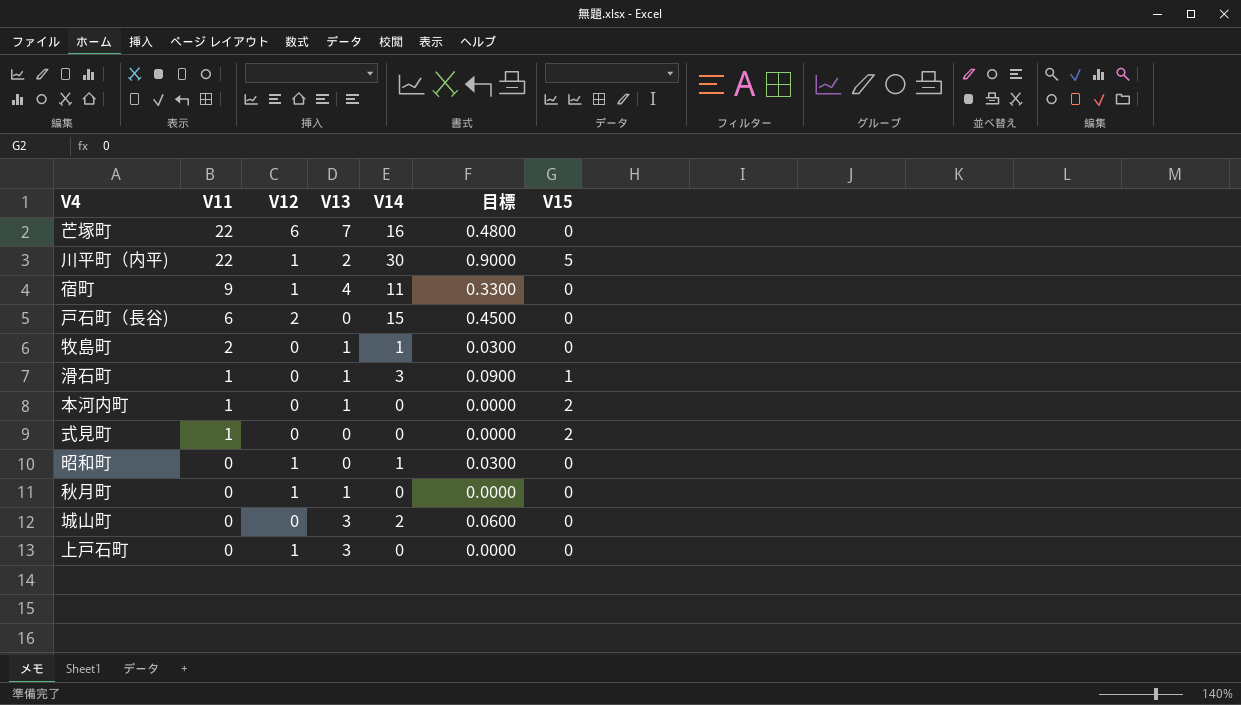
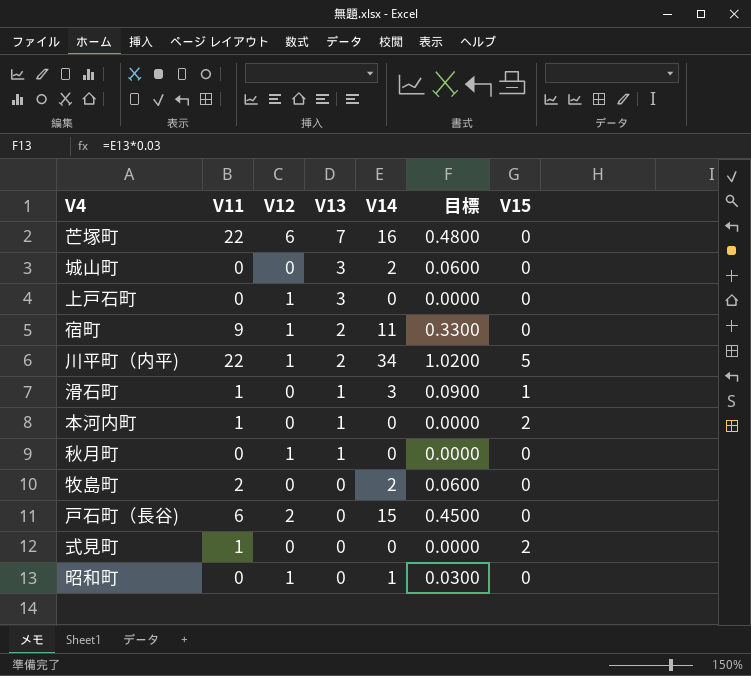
row order: V11 descending -> V13 descending
宿町 | V13: 4 -> 2
川平町（内平) | V14: 30 -> 34
川平町（内平) | 目標: 0.9000 -> 1.0200
牧島町 | V13: 1 -> 0
牧島町 | V14: 1 -> 2
牧島町 | 目標: 0.0300 -> 0.0600

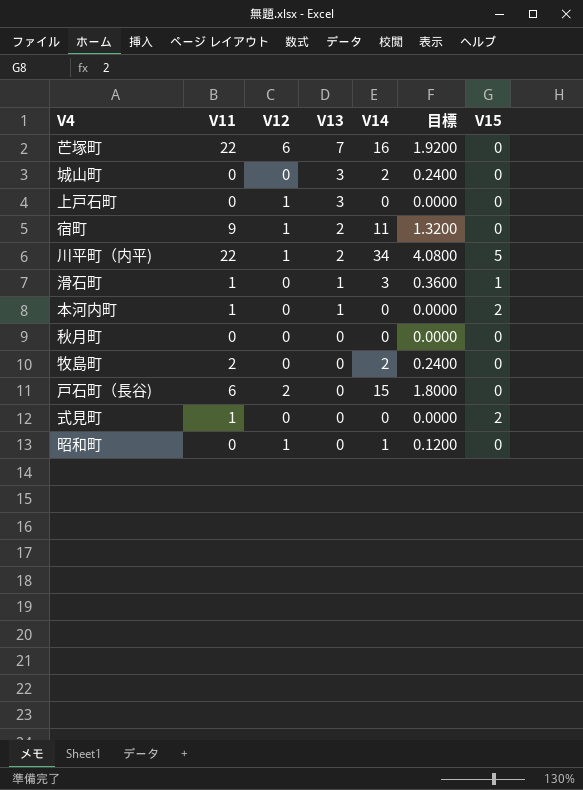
column 目標 | formula: [V14] * 0.03 -> [V14] * 0.12
秋月町 | V12: 1 -> 0
秋月町 | V13: 1 -> 0

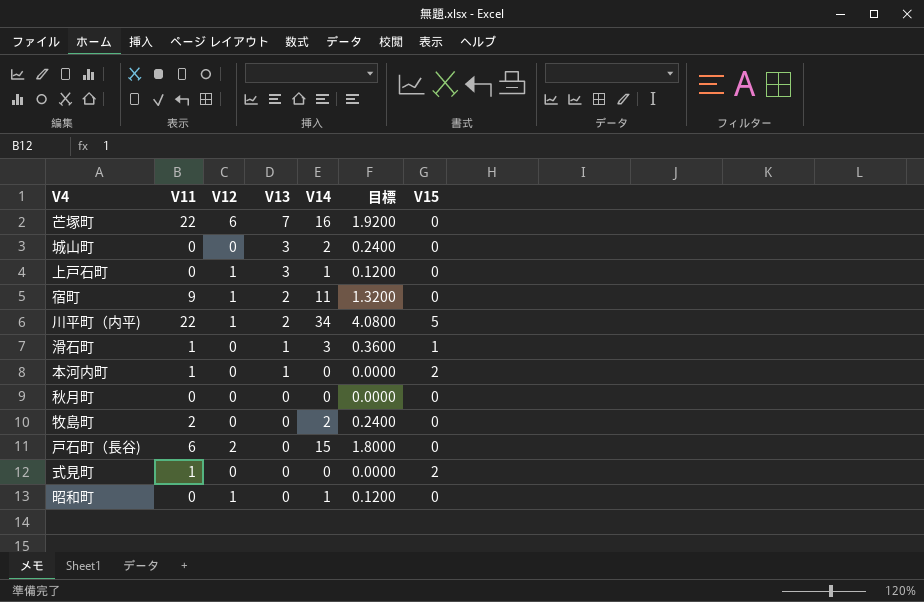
上戸石町 | V14: 0 -> 1
上戸石町 | 目標: 0.0000 -> 0.1200

